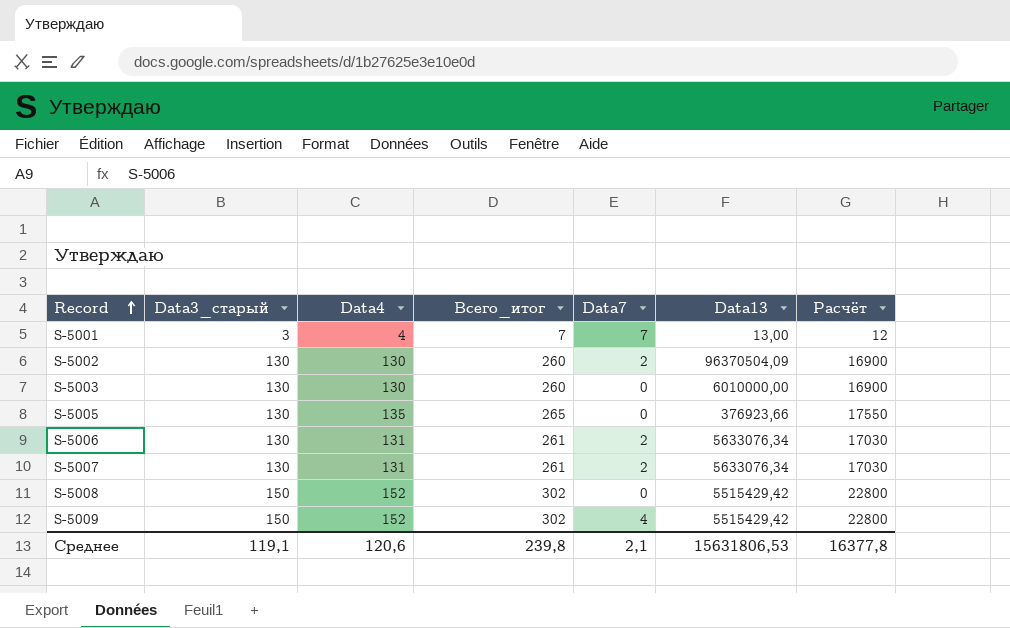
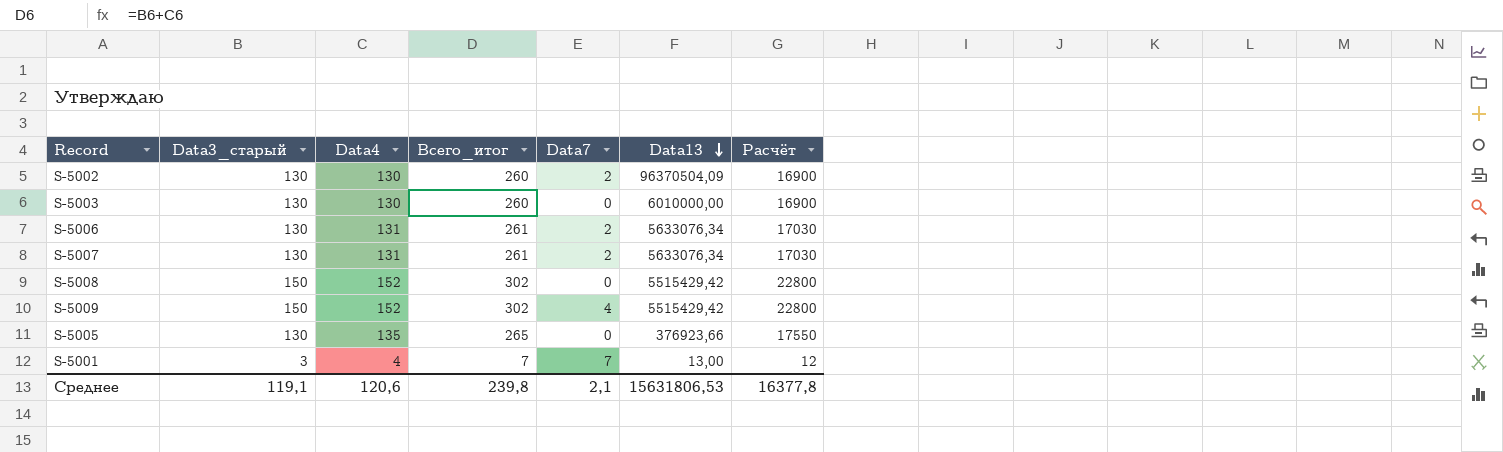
row order: Record ascending -> Data13 descending

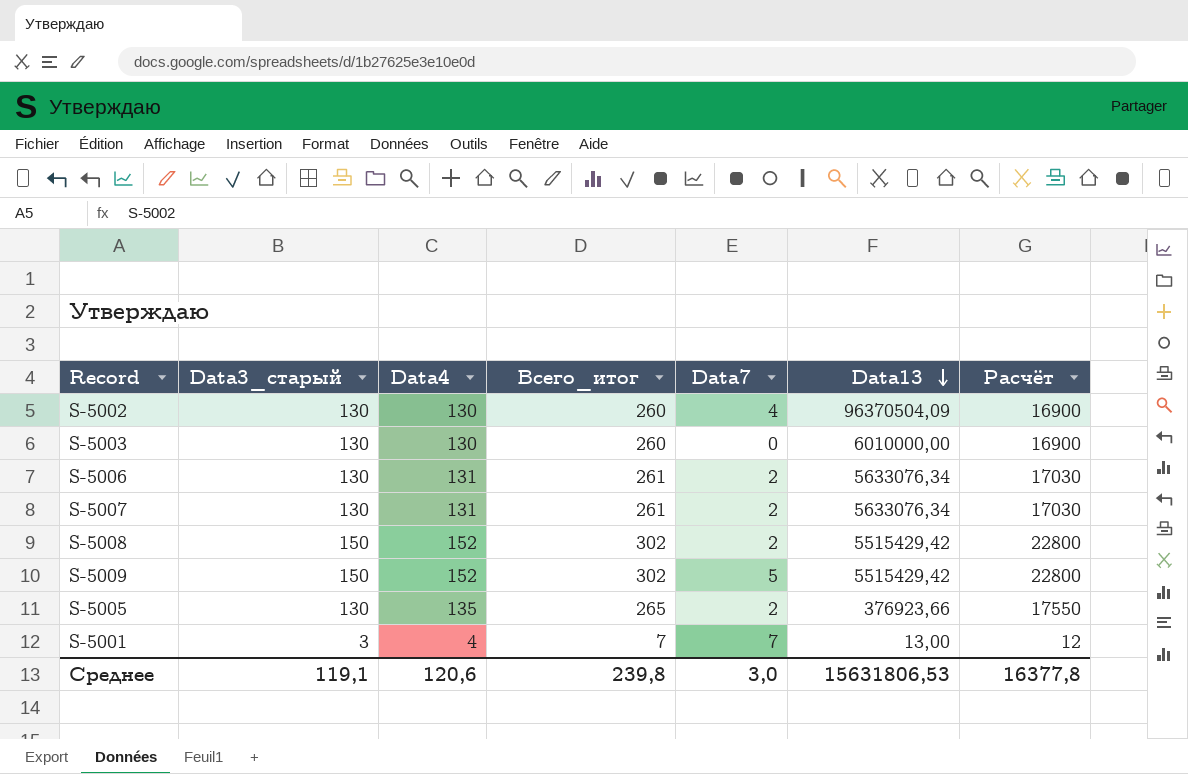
S-5002 | Data7: 2 -> 4
S-5008 | Data7: 0 -> 2
S-5009 | Data7: 4 -> 5
S-5005 | Data7: 0 -> 2
Среднее | Data7: 2,1 -> 3,0

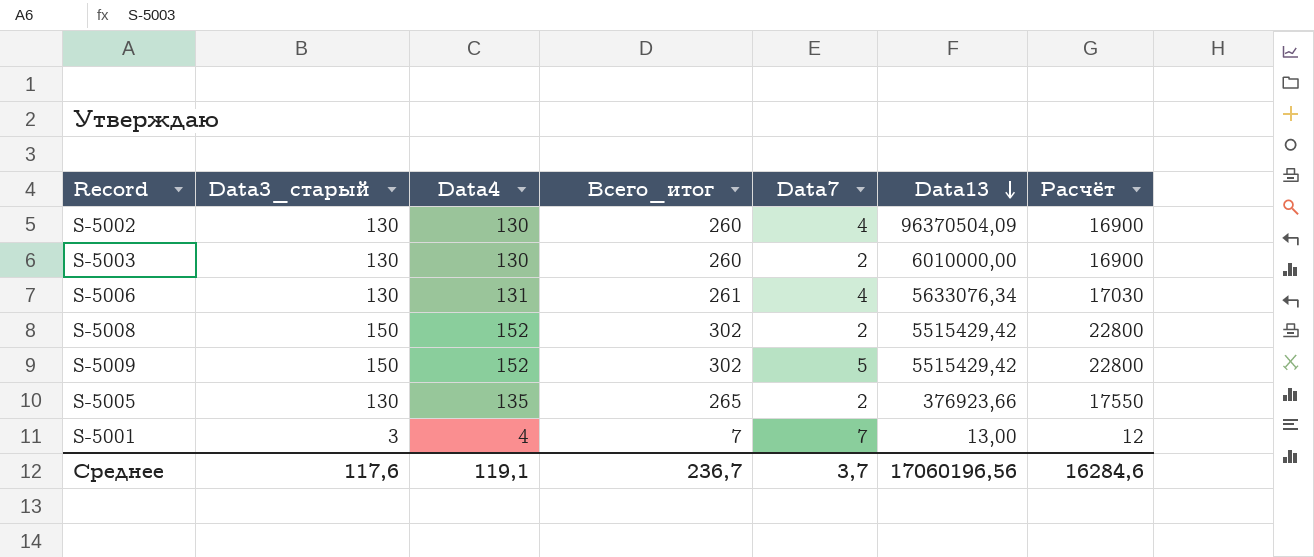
row S-5007: 130 | 131 | 261 | 2 | 5633076,34 | 17030 -> none
S-5003 | Data7: 0 -> 2
S-5006 | Data7: 2 -> 4
Среднее | Data3_старый: 119,1 -> 117,6
Среднее | Data4: 120,6 -> 119,1
Среднее | Всего_итог: 239,8 -> 236,7
Среднее | Data7: 3,0 -> 3,7
Среднее | Data13: 15631806,53 -> 17060196,56
Среднее | Расчёт: 16377,8 -> 16284,6

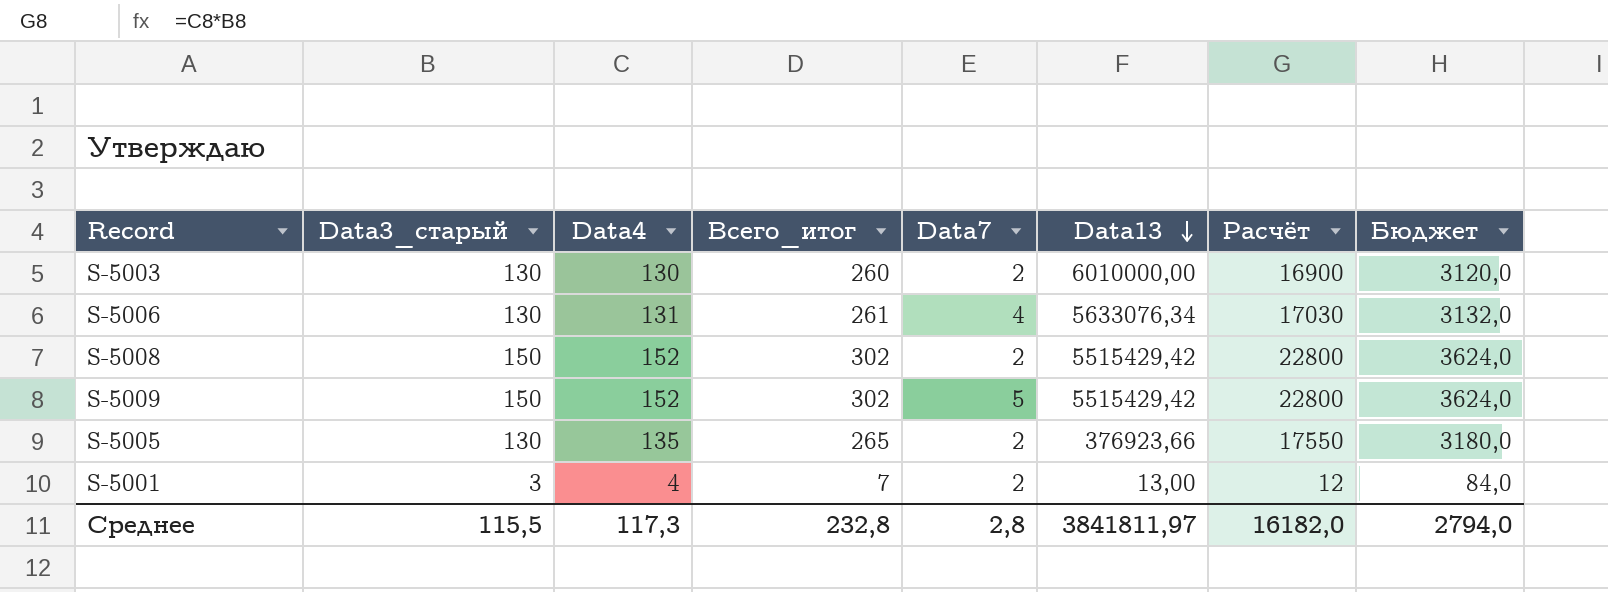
column Бюджет | formula: none -> [Всего_итог] * 12
row S-5002: 130 | 130 | 260 | 4 | 96370504,09 | 16900 -> none
S-5001 | Data7: 7 -> 2
Среднее | Data3_старый: 117,6 -> 115,5
Среднее | Data4: 119,1 -> 117,3
Среднее | Всего_итог: 236,7 -> 232,8
Среднее | Data7: 3,7 -> 2,8
Среднее | Data13: 17060196,56 -> 3841811,97
Среднее | Расчёт: 16284,6 -> 16182,0

